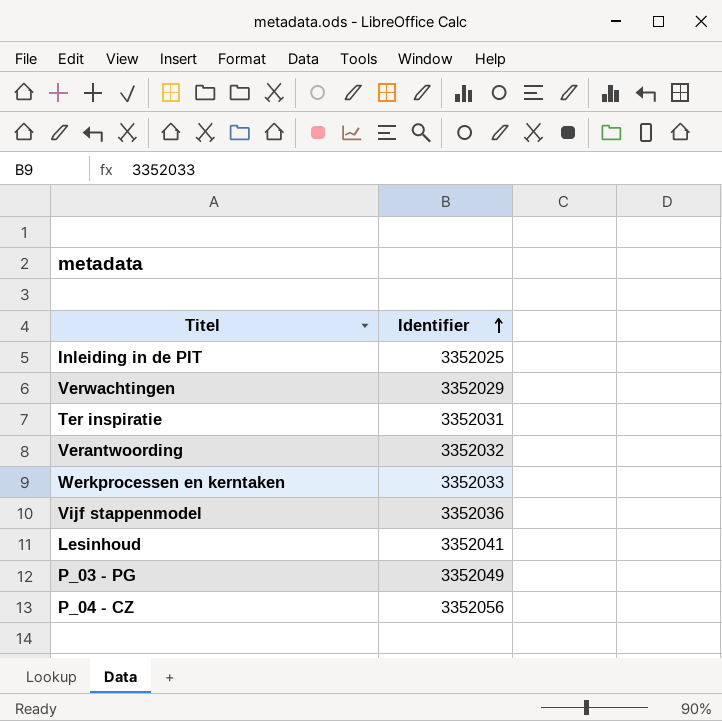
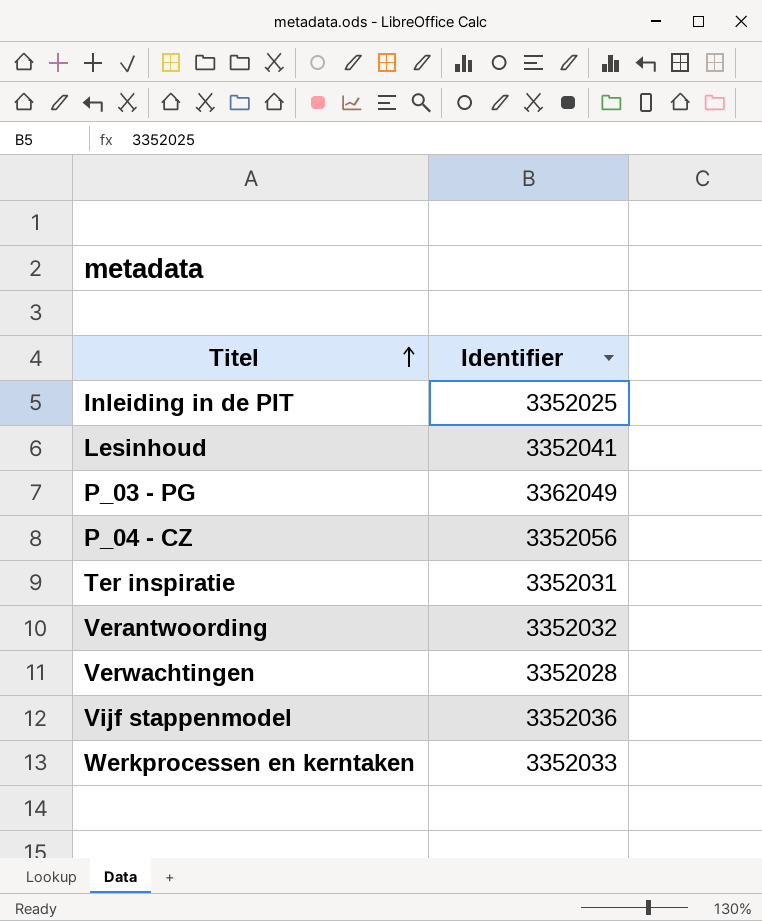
row order: Identifier ascending -> Titel ascending
P_03 - PG | Identifier: 3352049 -> 3362049
Verwachtingen | Identifier: 3352029 -> 3352028

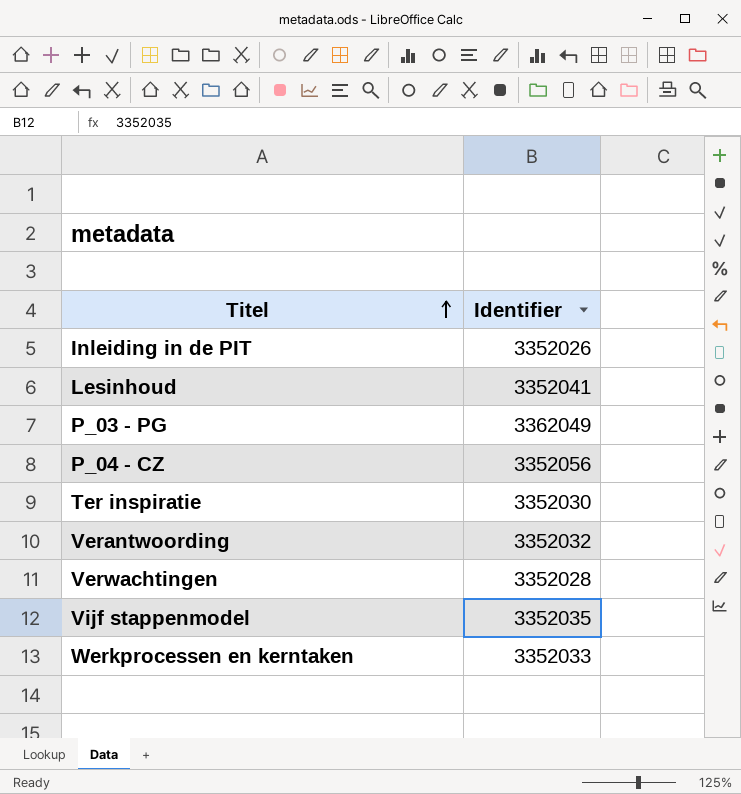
Inleiding in de PIT | Identifier: 3352025 -> 3352026
Ter inspiratie | Identifier: 3352031 -> 3352030
Vijf stappenmodel | Identifier: 3352036 -> 3352035

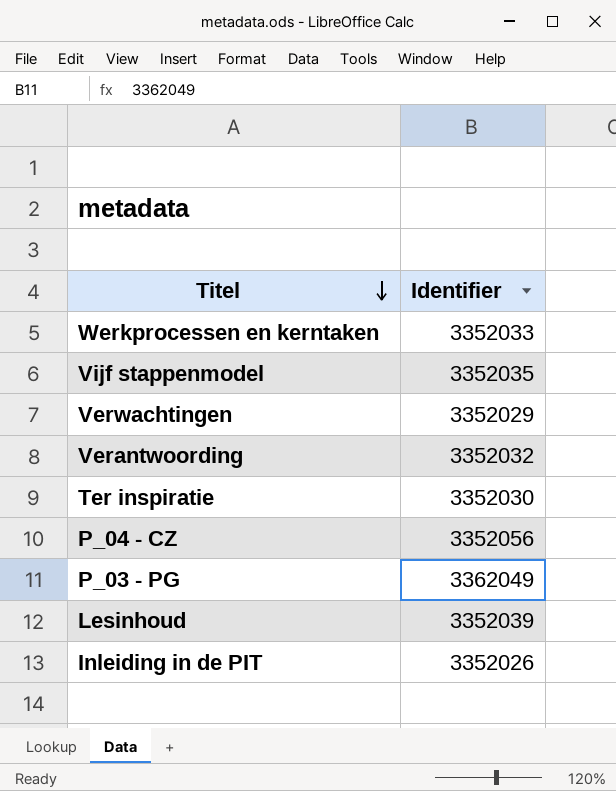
row order: Titel ascending -> Titel descending
Verwachtingen | Identifier: 3352028 -> 3352029
Lesinhoud | Identifier: 3352041 -> 3352039

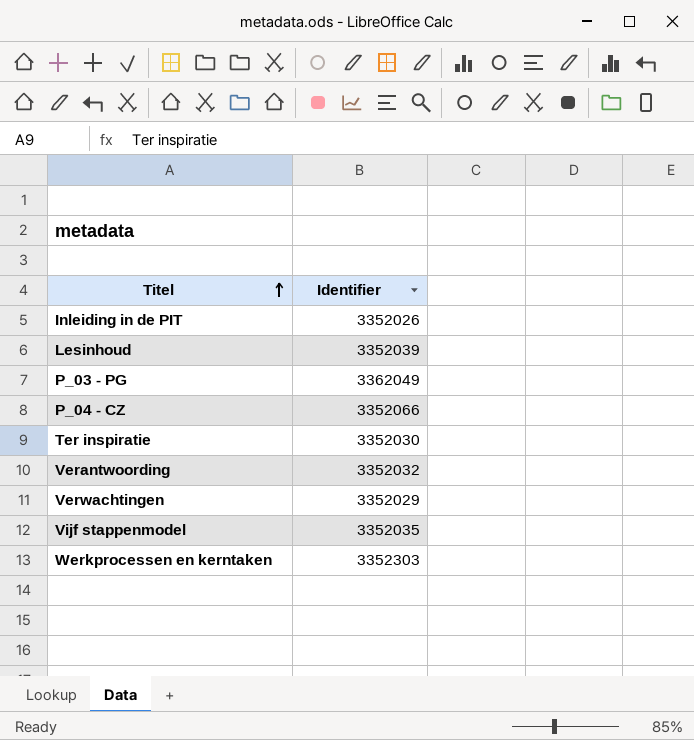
row order: Titel descending -> Titel ascending
P_04 - CZ | Identifier: 3352056 -> 3352066
Werkprocessen en kerntaken | Identifier: 3352033 -> 3352303

